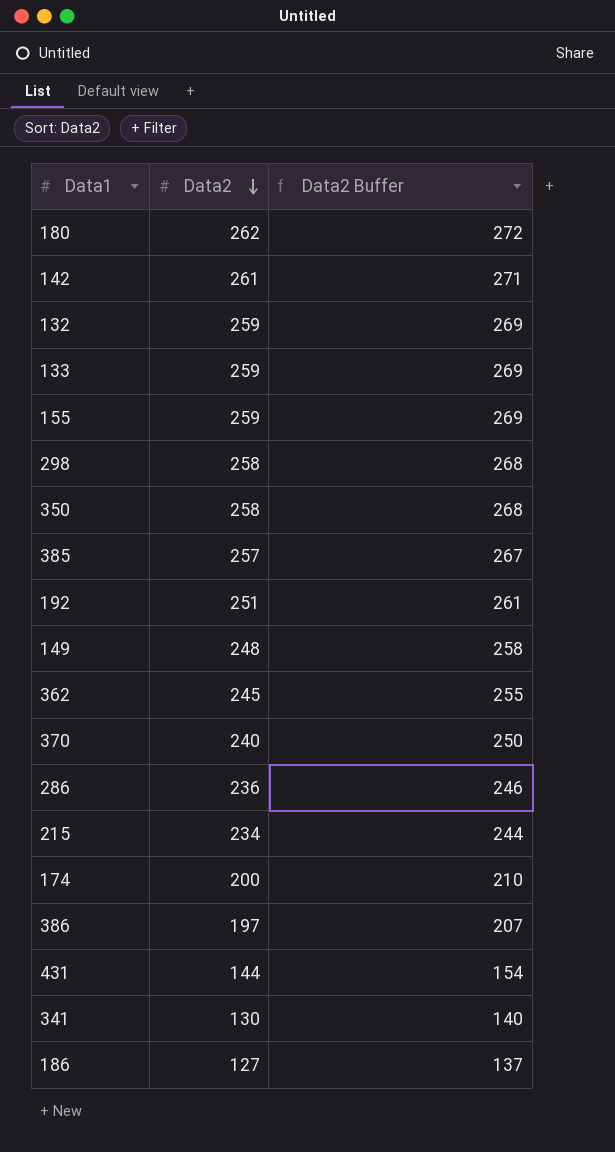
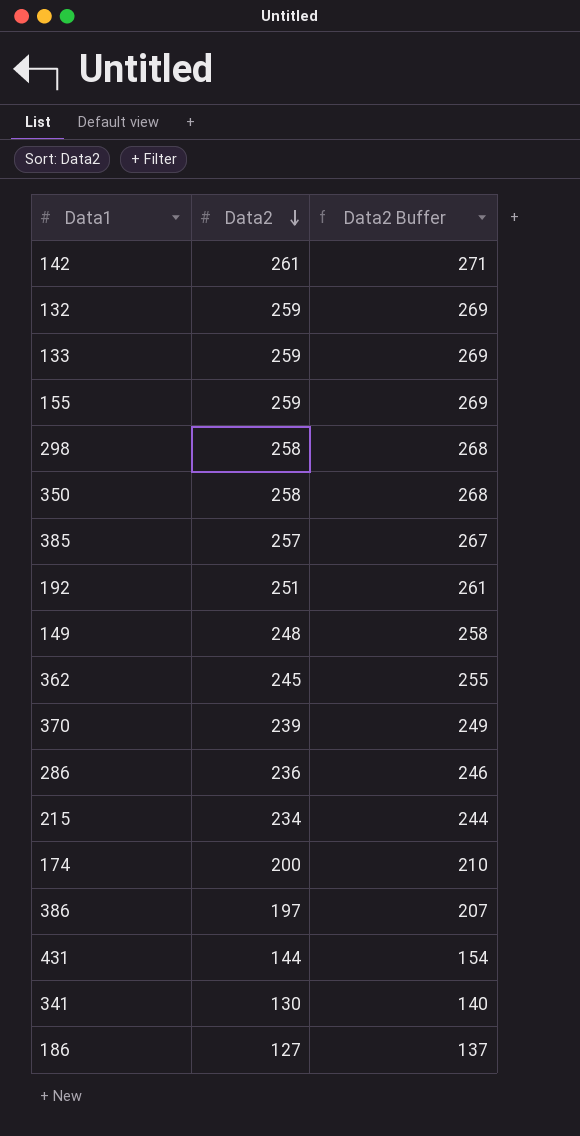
row 180: 262 | 272 -> none
370 | Data2: 240 -> 239
370 | Data2 Buffer: 250 -> 249

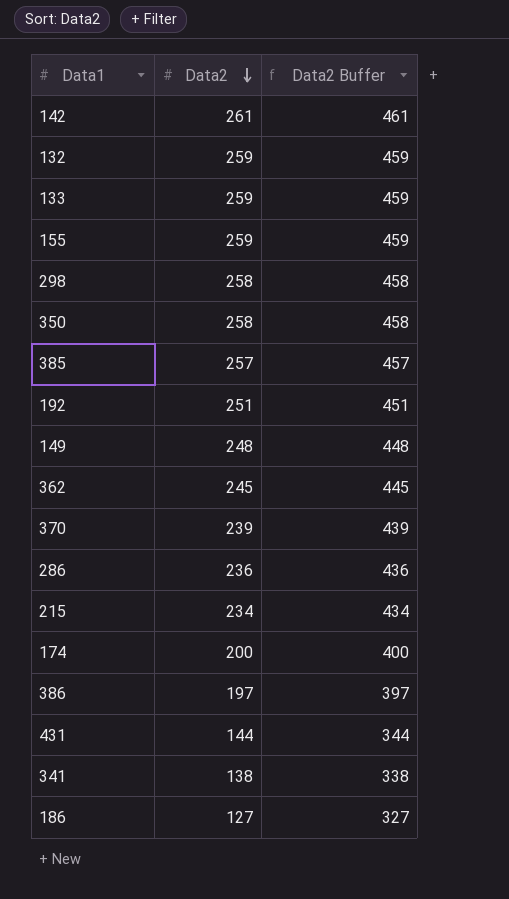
column Data2 Buffer | formula: [Data2] + 10 -> [Data2] + 200
341 | Data2: 130 -> 138

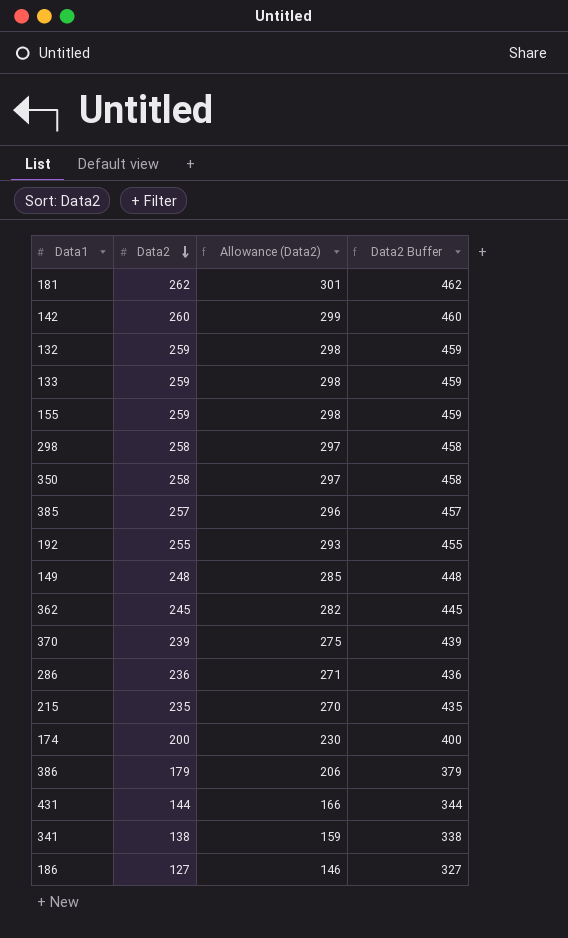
column Allowance (Data2) | formula: none -> [Data2] * 1.15
row 181: none -> 262 | 301 | 462
142 | Data2: 261 -> 260
142 | Data2 Buffer: 461 -> 460
192 | Data2: 251 -> 255
192 | Data2 Buffer: 451 -> 455
215 | Data2: 234 -> 235
215 | Data2 Buffer: 434 -> 435
386 | Data2: 197 -> 179
386 | Data2 Buffer: 397 -> 379

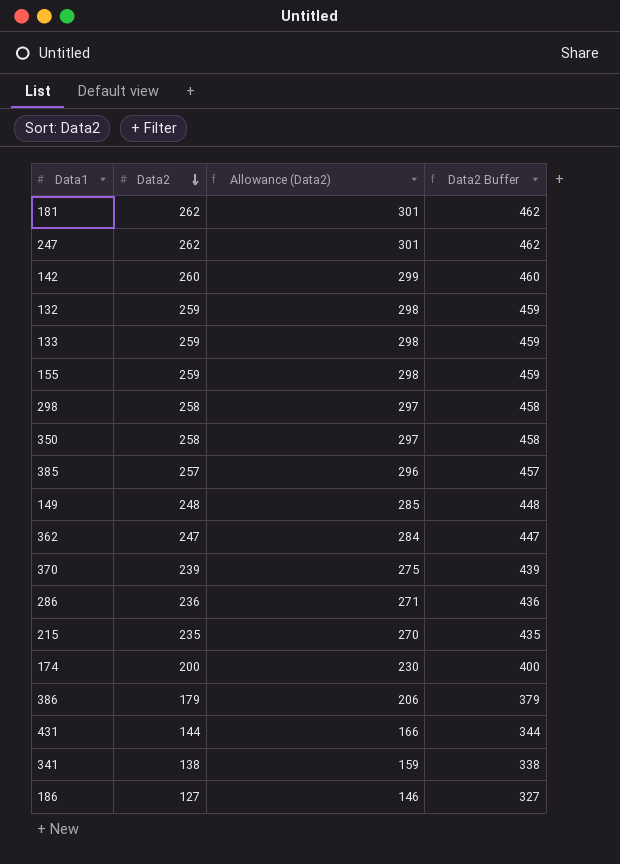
row 192: 255 | 293 | 455 -> none
row 247: none -> 262 | 301 | 462
362 | Data2: 245 -> 247
362 | Allowance (Data2): 282 -> 284
362 | Data2 Buffer: 445 -> 447

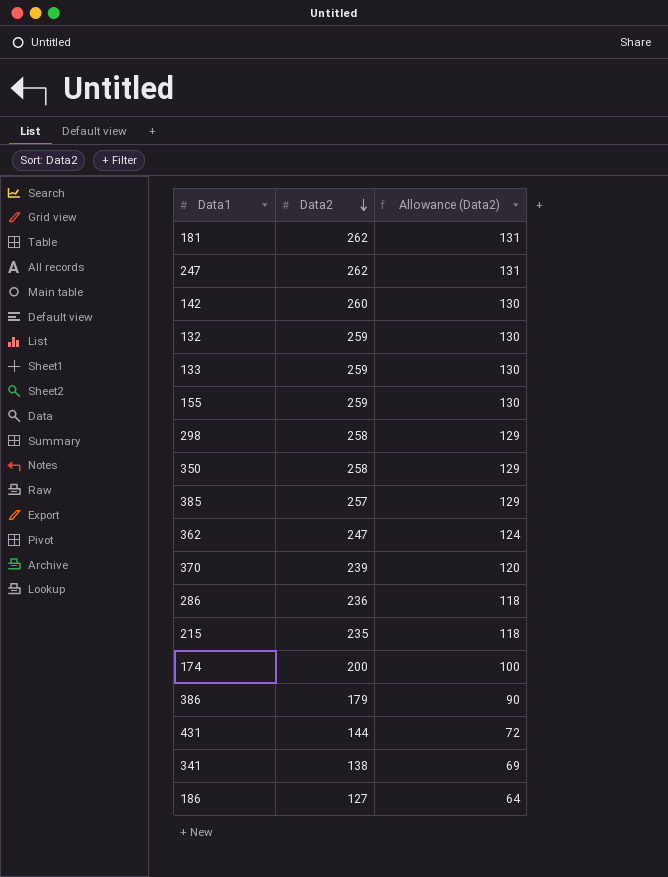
column Data2 Buffer | formula: [Data2] + 200 -> none
column Allowance (Data2) | formula: [Data2] * 1.15 -> [Data2] * 0.5
row 149: 248 | 285 | 448 -> none

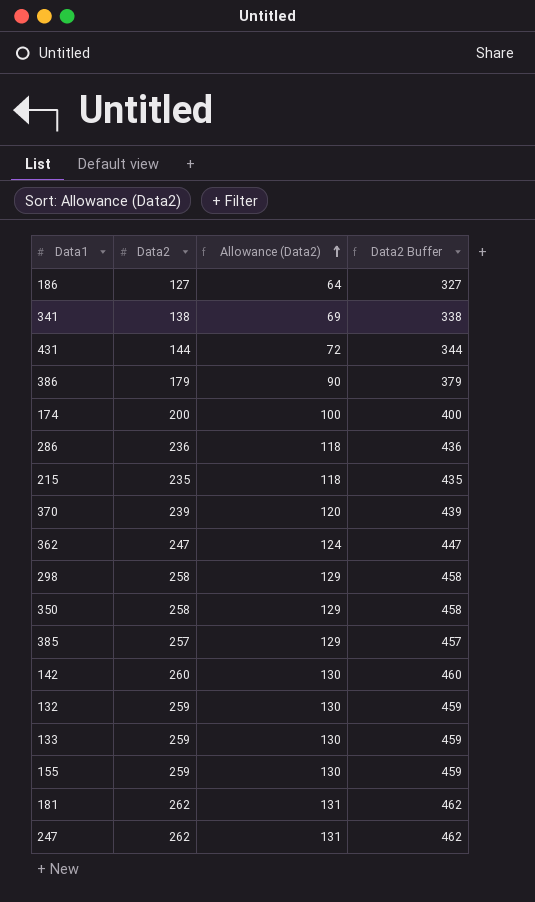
row order: Data2 descending -> Allowance (Data2) ascending
column Data2 Buffer | formula: none -> [Data2] + 200

